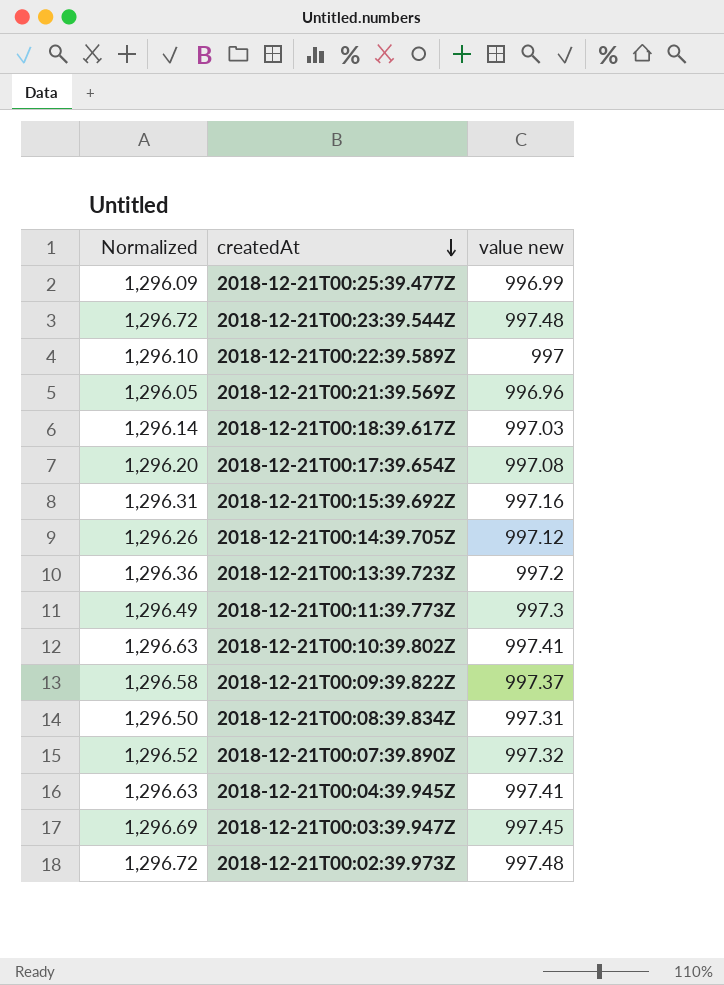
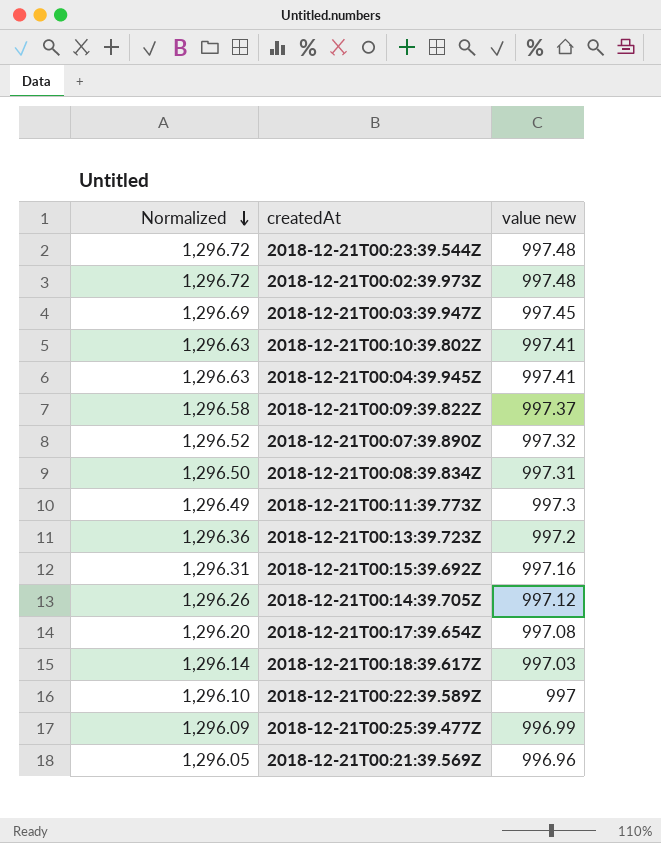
row order: createdAt descending -> Normalized descending

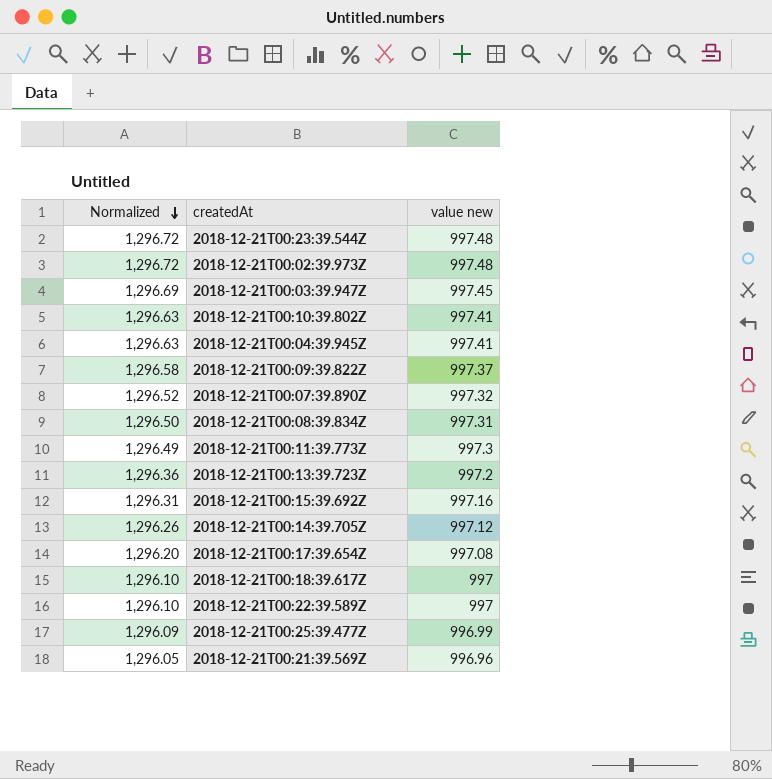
2018-12-21T00:18:39.617Z | Normalized: 1,296.14 -> 1,296.10
2018-12-21T00:18:39.617Z | value new: 997.03 -> 997

